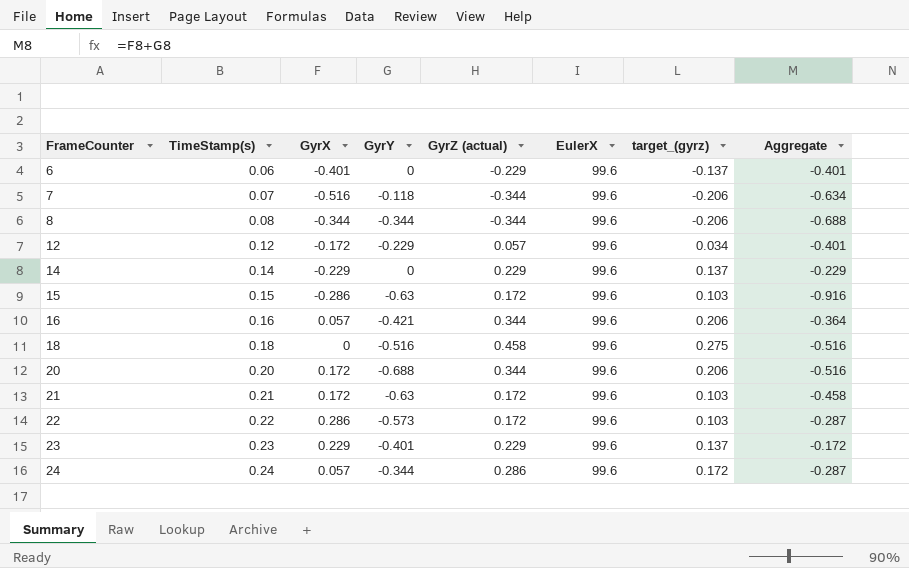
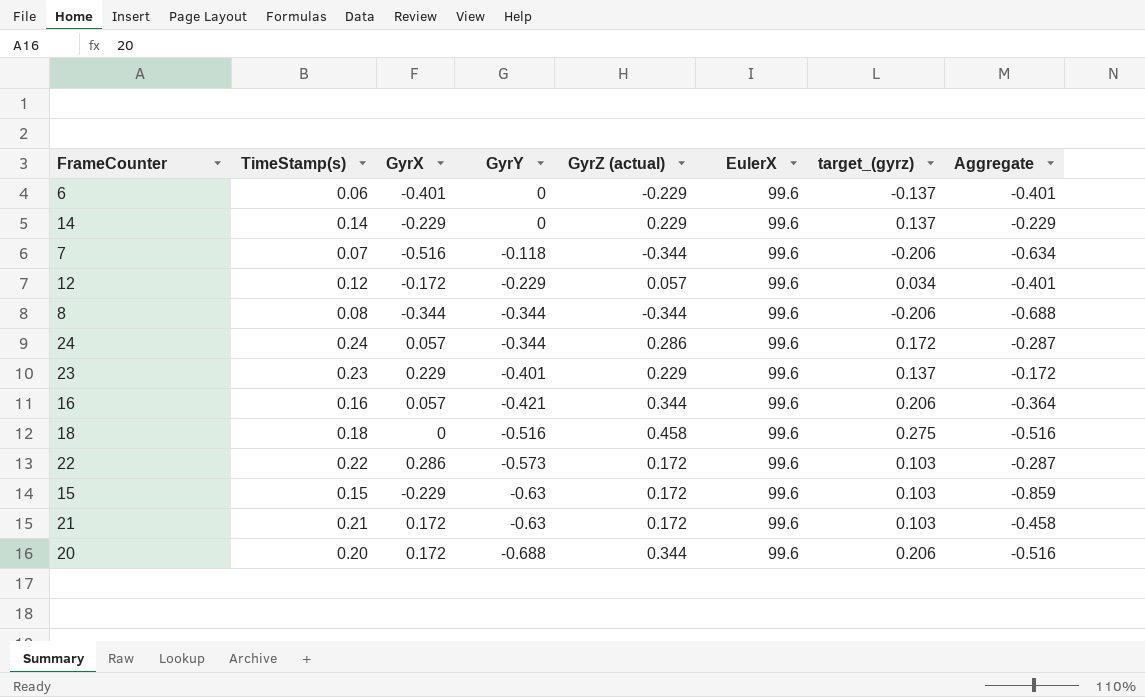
row order: FrameCounter ascending -> GyrY descending
15 | GyrX: -0.286 -> -0.229
15 | Aggregate: -0.916 -> -0.859

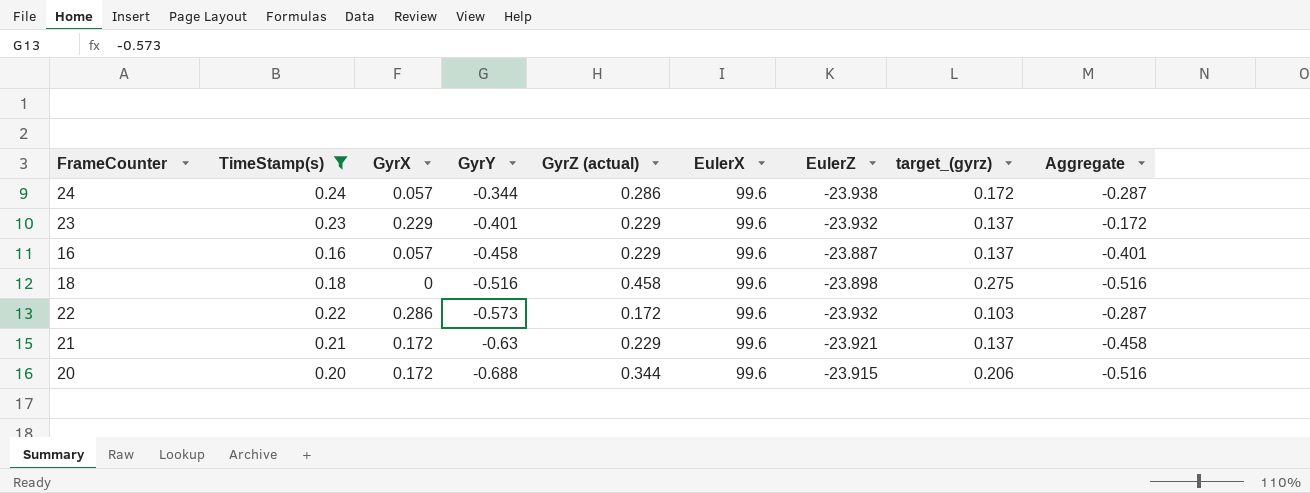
filter: none -> TimeStamp(s) >= 0.16
column EulerZ | position: none -> 7
16 | GyrY: -0.421 -> -0.458
16 | GyrZ (actual): 0.344 -> 0.229
16 | target_(gyrz): 0.206 -> 0.137
16 | Aggregate: -0.364 -> -0.401
21 | GyrZ (actual): 0.172 -> 0.229
21 | target_(gyrz): 0.103 -> 0.137

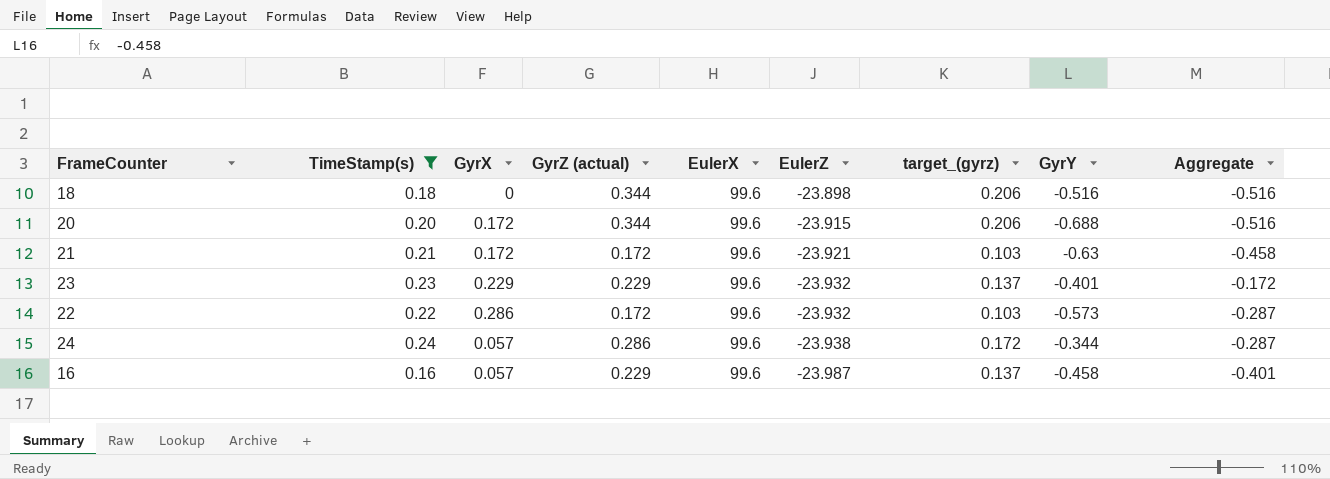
row order: GyrY descending -> EulerZ descending
column GyrY | position: 4 -> 8
18 | GyrZ (actual): 0.458 -> 0.344
18 | target_(gyrz): 0.275 -> 0.206
21 | GyrZ (actual): 0.229 -> 0.172
21 | target_(gyrz): 0.137 -> 0.103
16 | EulerZ: -23.887 -> -23.987

